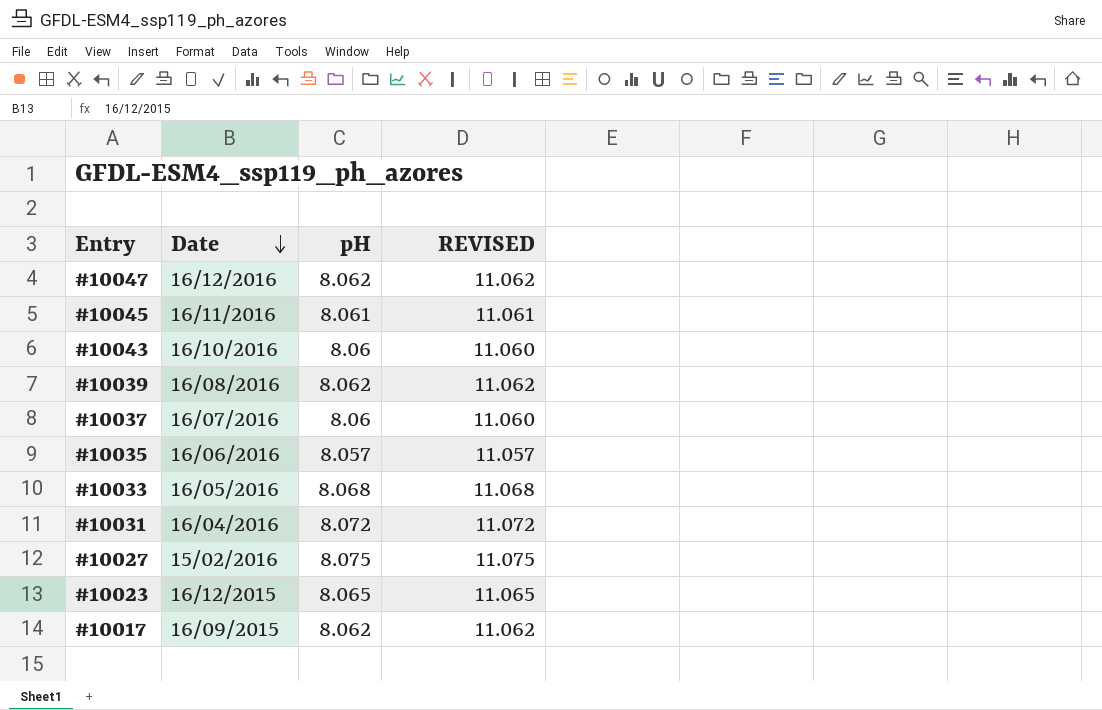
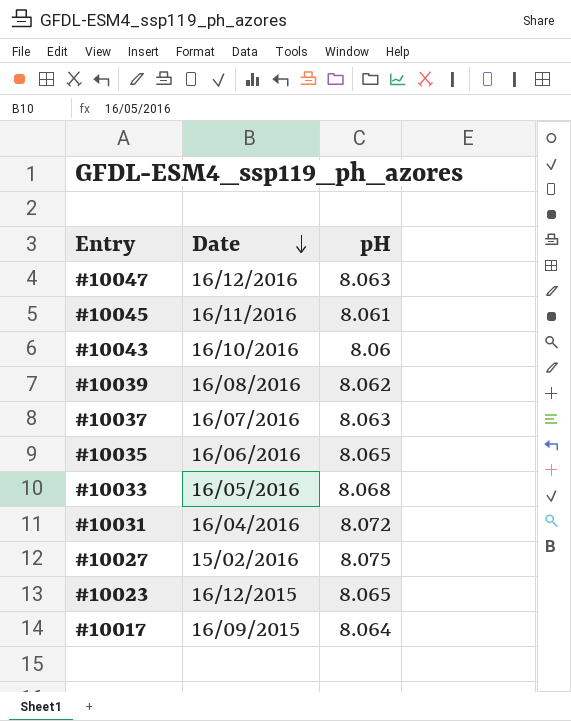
column REVISED | formula: [pH] + 3 -> none
#10047 | pH: 8.062 -> 8.063
#10037 | pH: 8.06 -> 8.063
#10035 | pH: 8.057 -> 8.065
#10017 | pH: 8.062 -> 8.064

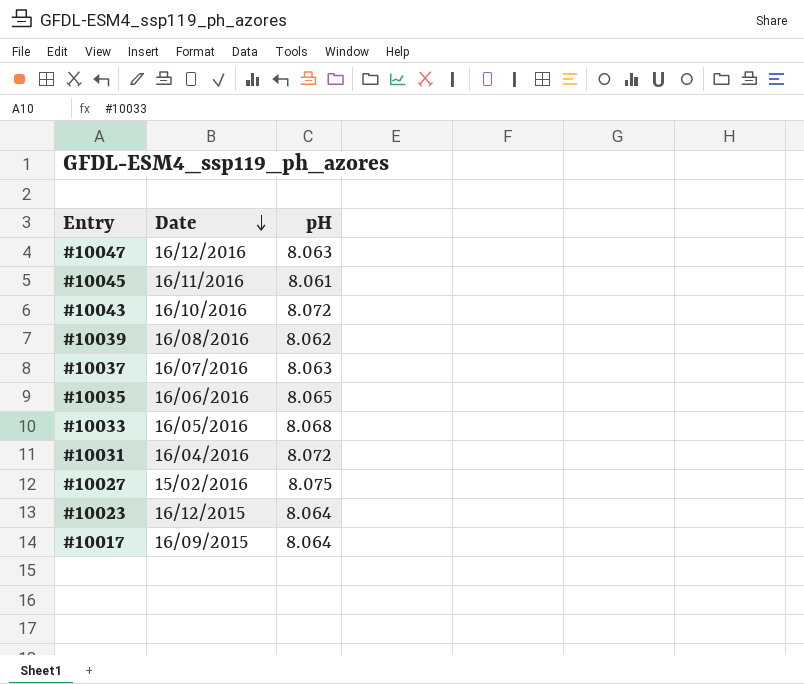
#10043 | pH: 8.06 -> 8.072
#10023 | pH: 8.065 -> 8.064

